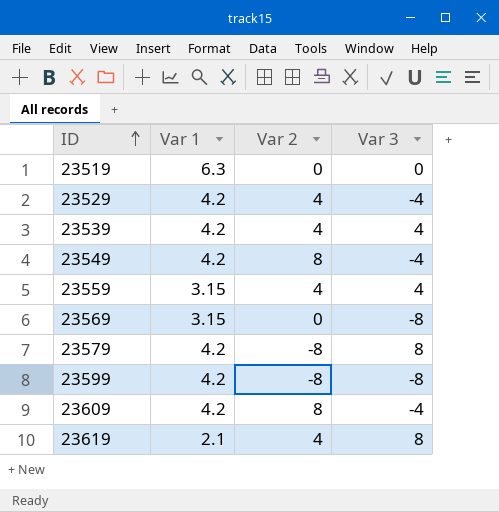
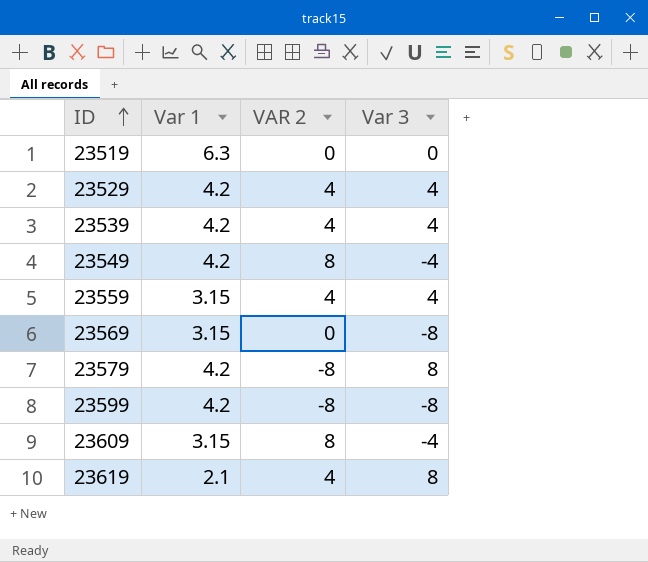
column name: Var 2 -> VAR 2
23529 | Var 3: -4 -> 4
23609 | Var 1: 4.2 -> 3.15

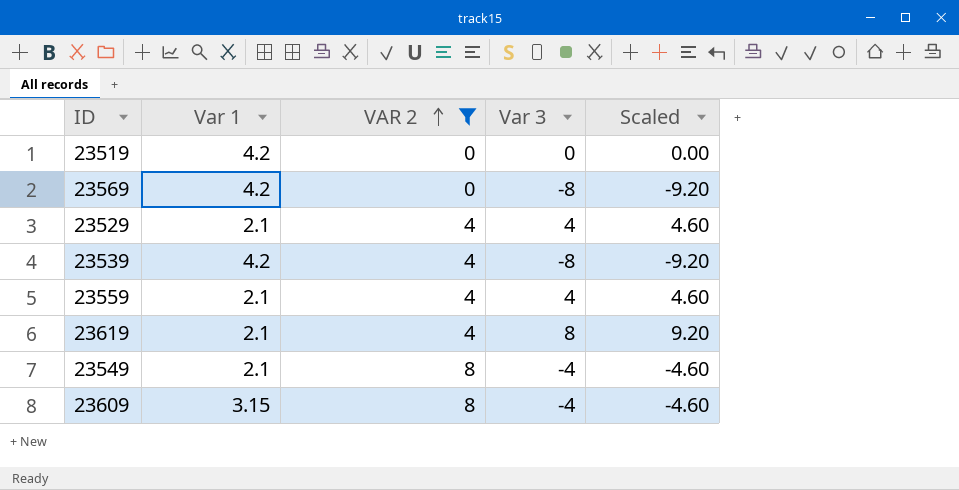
filter: none -> VAR 2 != -8
row order: ID ascending -> VAR 2 ascending
column Scaled | formula: none -> [Var 3] * 1.15
23519 | Var 1: 6.3 -> 4.2
23569 | Var 1: 3.15 -> 4.2
23529 | Var 1: 4.2 -> 2.1
23539 | Var 3: 4 -> -8
23559 | Var 1: 3.15 -> 2.1
23549 | Var 1: 4.2 -> 2.1

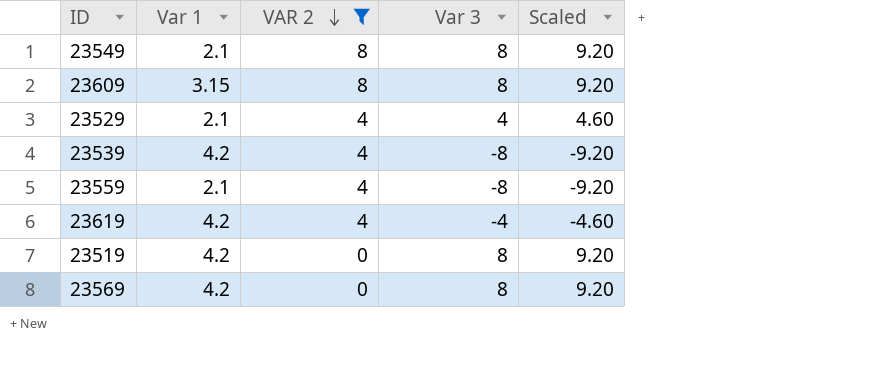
row order: VAR 2 ascending -> VAR 2 descending
23549 | Var 3: -4 -> 8
23549 | Scaled: -4.60 -> 9.20
23609 | Var 3: -4 -> 8
23609 | Scaled: -4.60 -> 9.20
23559 | Var 3: 4 -> -8
23559 | Scaled: 4.60 -> -9.20
23619 | Var 1: 2.1 -> 4.2
23619 | Var 3: 8 -> -4
23619 | Scaled: 9.20 -> -4.60
23519 | Var 3: 0 -> 8
23519 | Scaled: 0.00 -> 9.20
23569 | Var 3: -8 -> 8
23569 | Scaled: -9.20 -> 9.20

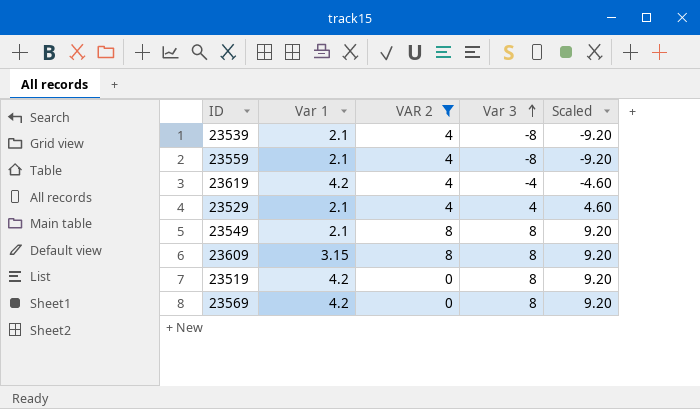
row order: VAR 2 descending -> Var 3 ascending
23539 | Var 1: 4.2 -> 2.1

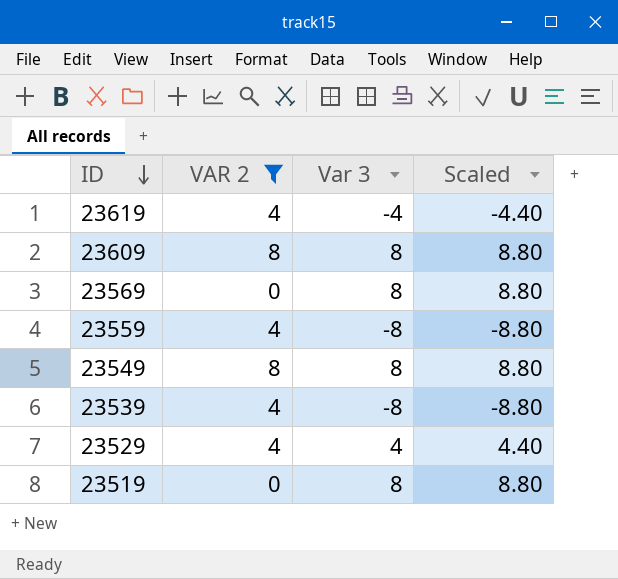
row order: Var 3 ascending -> ID descending
column Var 1 | position: 2 -> none
column Scaled | formula: [Var 3] * 1.15 -> [Var 3] * 1.1

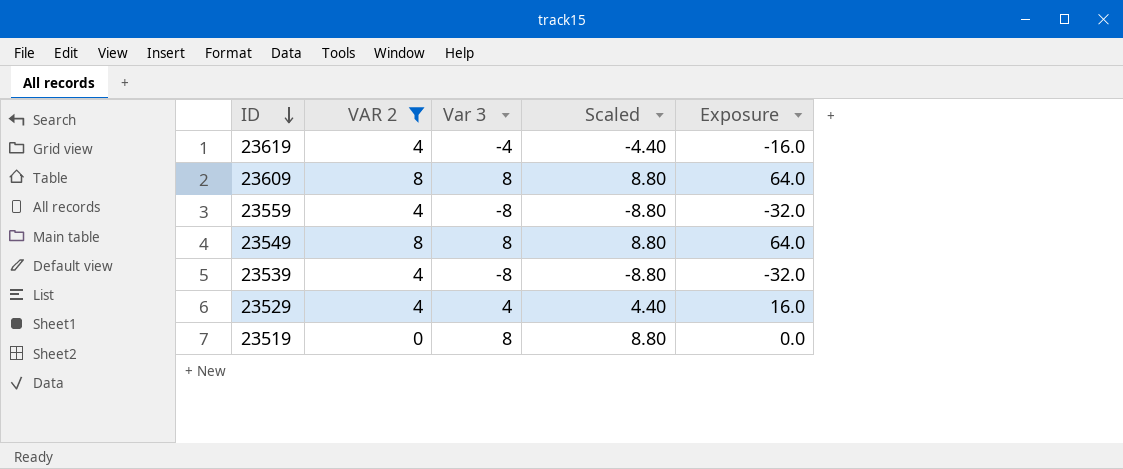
column Exposure | formula: none -> [VAR 2] * [Var 3]
row 23569: 0 | 8 | 8.80 -> none

